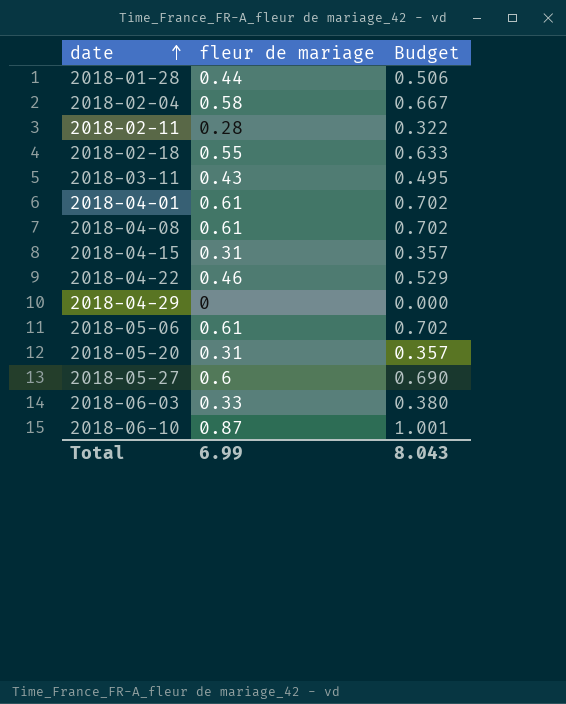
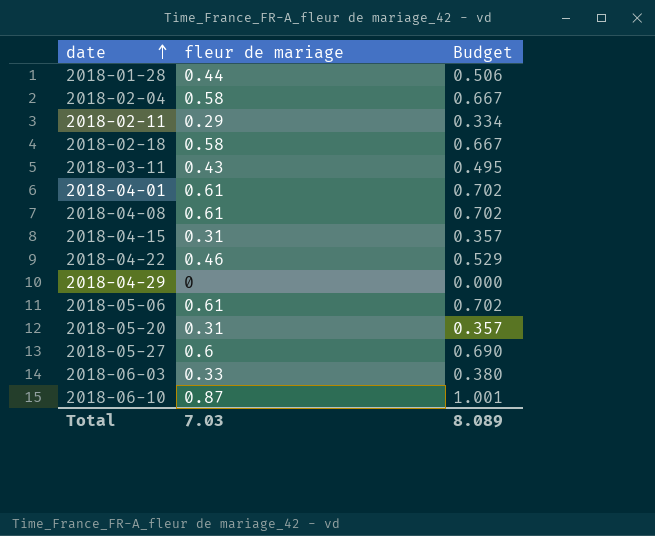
2018-02-11 | fleur de mariage: 0.28 -> 0.29
2018-02-11 | Budget: 0.322 -> 0.334
2018-02-18 | fleur de mariage: 0.55 -> 0.58
2018-02-18 | Budget: 0.633 -> 0.667
Total | fleur de mariage: 6.99 -> 7.03
Total | Budget: 8.043 -> 8.089

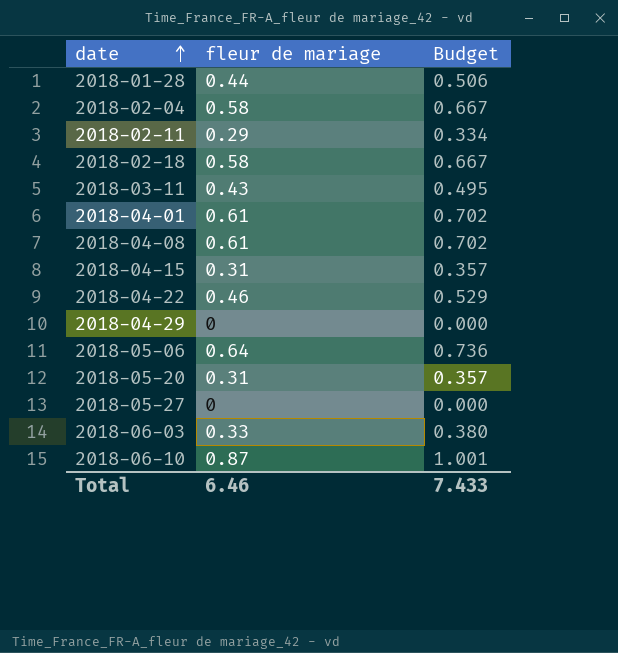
2018-05-06 | fleur de mariage: 0.61 -> 0.64
2018-05-06 | Budget: 0.702 -> 0.736
2018-05-27 | fleur de mariage: 0.6 -> 0
2018-05-27 | Budget: 0.690 -> 0.000
Total | fleur de mariage: 7.03 -> 6.46
Total | Budget: 8.089 -> 7.433

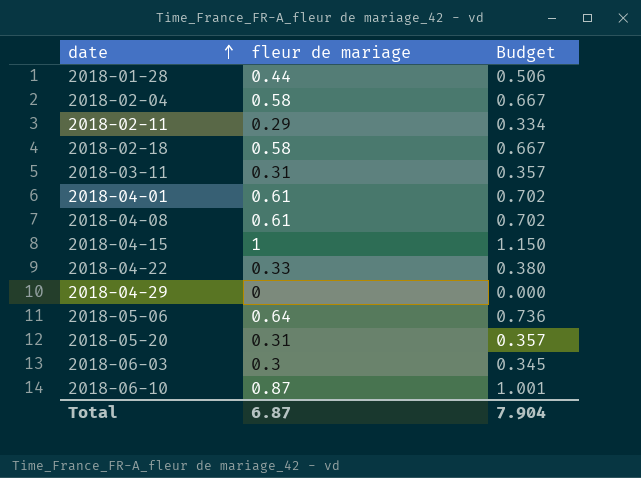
row 2018-05-27: 0 | 0.000 -> none
2018-03-11 | fleur de mariage: 0.43 -> 0.31
2018-03-11 | Budget: 0.495 -> 0.357
2018-04-15 | fleur de mariage: 0.31 -> 1
2018-04-15 | Budget: 0.357 -> 1.150
2018-04-22 | fleur de mariage: 0.46 -> 0.33
2018-04-22 | Budget: 0.529 -> 0.380
2018-06-03 | fleur de mariage: 0.33 -> 0.3
2018-06-03 | Budget: 0.380 -> 0.345
Total | fleur de mariage: 6.46 -> 6.87
Total | Budget: 7.433 -> 7.904

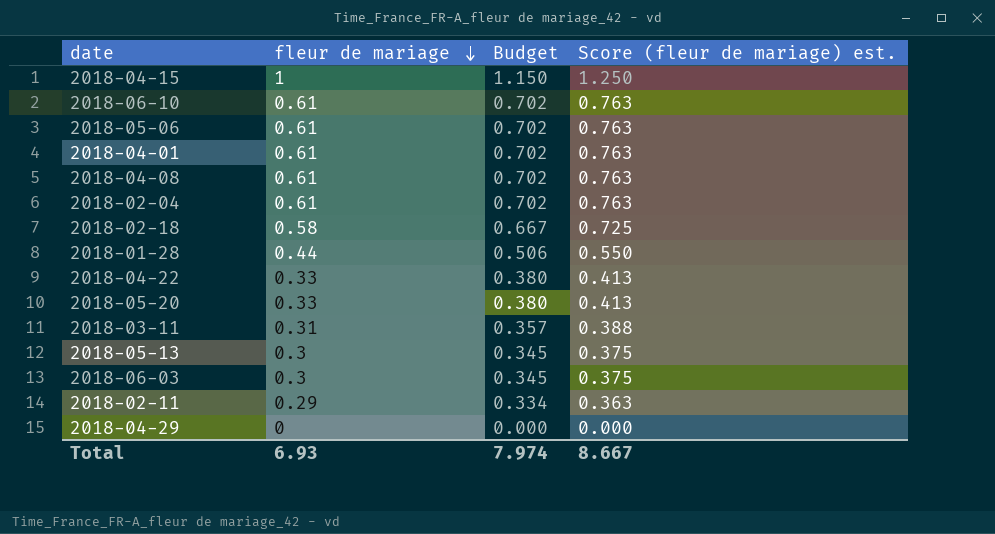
row order: date ascending -> fleur de mariage descending
column Score (fleur de mariage) est. | formula: none -> [fleur de mariage] * 1.25
2018-06-10 | fleur de mariage: 0.87 -> 0.61
2018-06-10 | Budget: 1.001 -> 0.702
2018-05-06 | fleur de mariage: 0.64 -> 0.61
2018-05-06 | Budget: 0.736 -> 0.702
2018-02-04 | fleur de mariage: 0.58 -> 0.61
2018-02-04 | Budget: 0.667 -> 0.702
2018-05-20 | fleur de mariage: 0.31 -> 0.33
2018-05-20 | Budget: 0.357 -> 0.380
row 2018-05-13: none -> 0.3 | 0.345 | 0.375
Total | fleur de mariage: 6.87 -> 6.93
Total | Budget: 7.904 -> 7.974

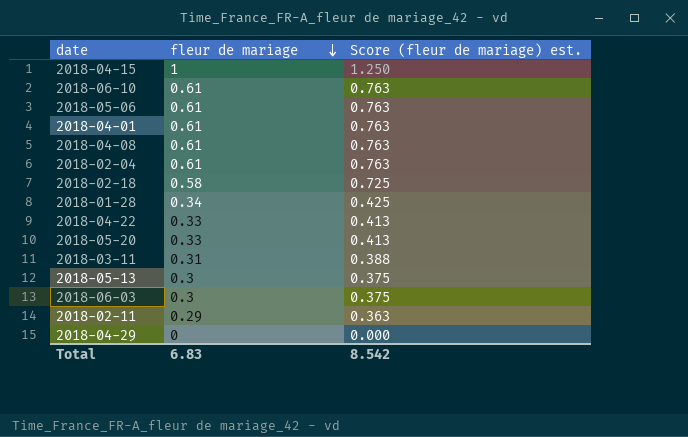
column Budget | formula: [fleur de mariage] * 1.15 -> none
2018-01-28 | fleur de mariage: 0.44 -> 0.34
2018-01-28 | Score (fleur de mariage) est.: 0.550 -> 0.425
Total | fleur de mariage: 6.93 -> 6.83
Total | Score (fleur de mariage) est.: 8.667 -> 8.542

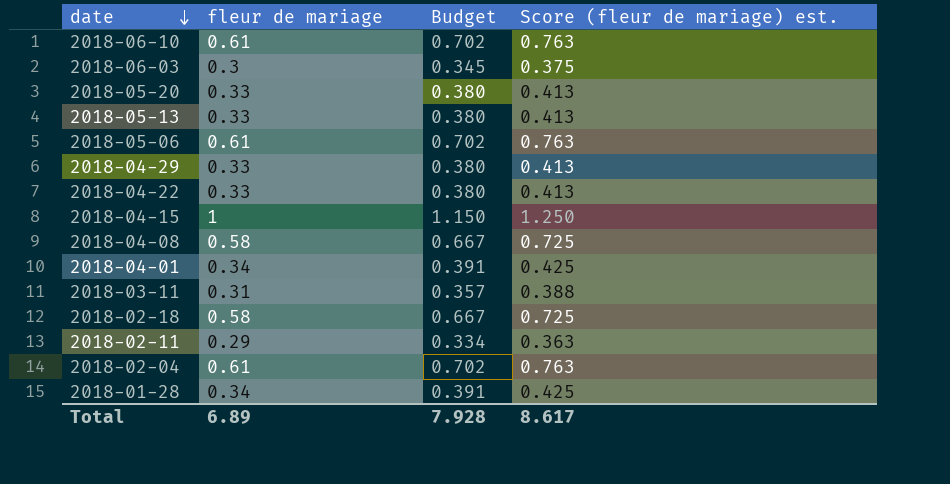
row order: fleur de mariage descending -> date descending
column Budget | formula: none -> [fleur de mariage] * 1.15
2018-05-13 | fleur de mariage: 0.3 -> 0.33
2018-05-13 | Score (fleur de mariage) est.: 0.375 -> 0.413
2018-04-29 | fleur de mariage: 0 -> 0.33
2018-04-29 | Score (fleur de mariage) est.: 0.000 -> 0.413
2018-04-08 | fleur de mariage: 0.61 -> 0.58
2018-04-08 | Score (fleur de mariage) est.: 0.763 -> 0.725
2018-04-01 | fleur de mariage: 0.61 -> 0.34
2018-04-01 | Score (fleur de mariage) est.: 0.763 -> 0.425
Total | fleur de mariage: 6.83 -> 6.89
Total | Score (fleur de mariage) est.: 8.542 -> 8.617

